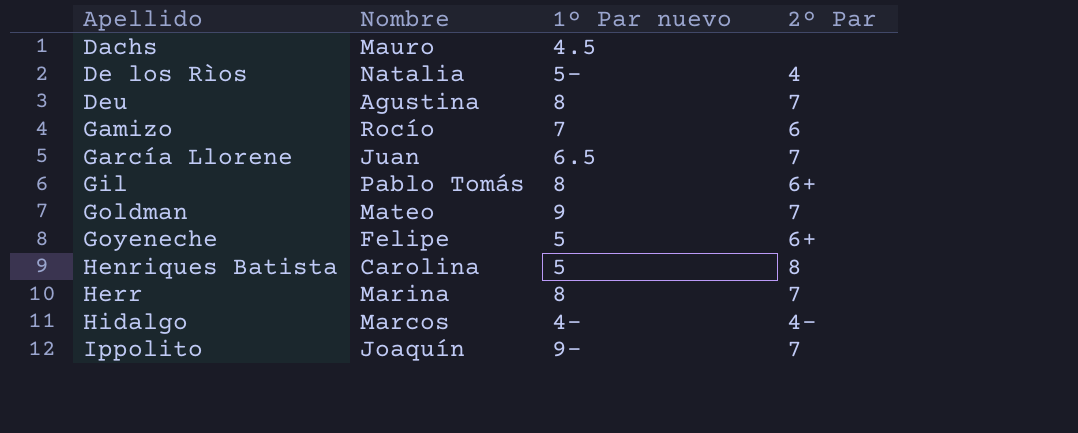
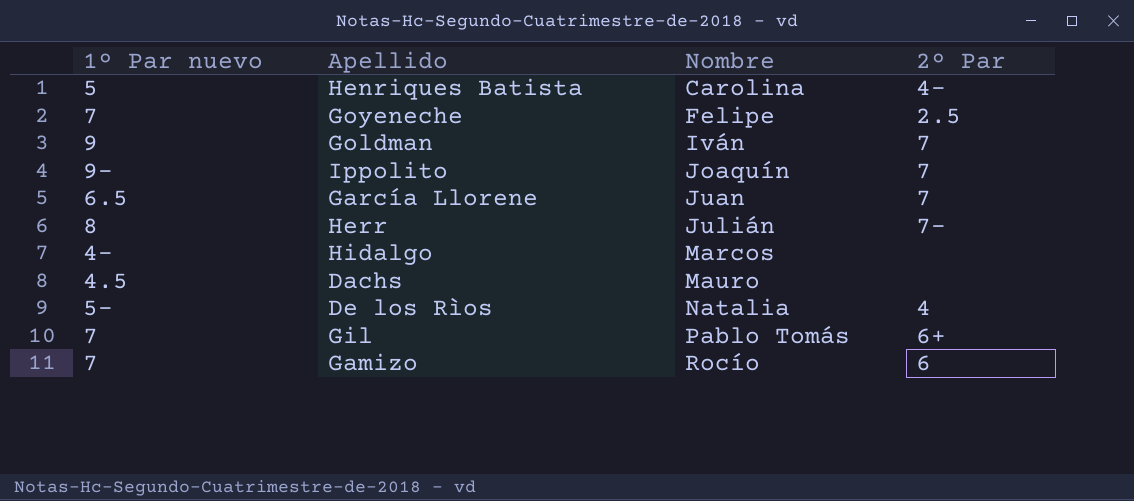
row order: Apellido ascending -> Nombre ascending
column 1º Par nuevo | position: 3 -> 1
row Deu: Agustina | 8 | 7 -> none
Henriques Batista | 2º Par: 8 -> 4-
Goyeneche | 1º Par nuevo: 5 -> 7
Goyeneche | 2º Par: 6+ -> 2.5
Goldman | Nombre: Mateo -> Iván
Herr | Nombre: Marina -> Julián
Herr | 2º Par: 7 -> 7-
Hidalgo | 2º Par: 4- -> none
Gil | 1º Par nuevo: 8 -> 7

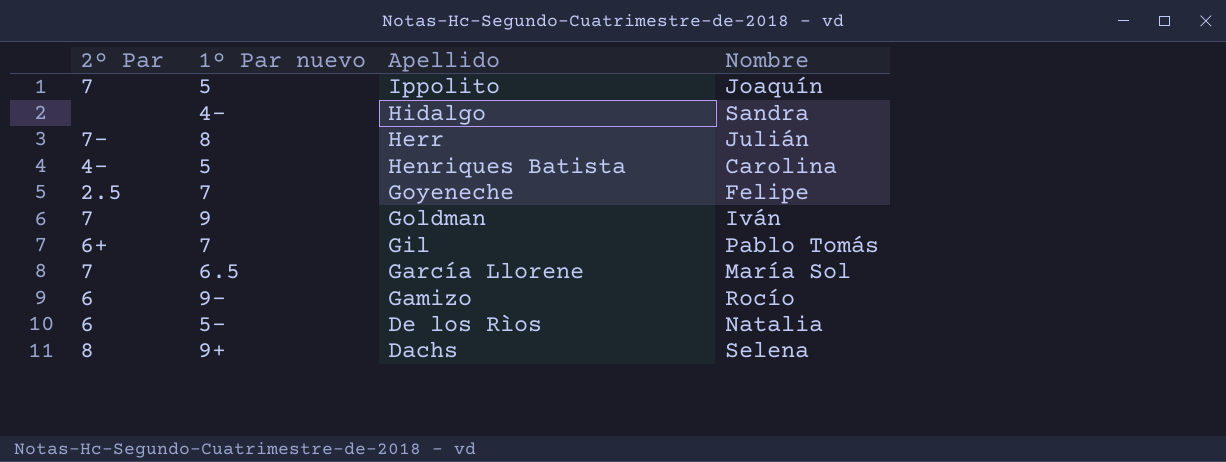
row order: Nombre ascending -> Apellido descending
column 2º Par | position: 4 -> 1
Ippolito | 1º Par nuevo: 9- -> 5
Hidalgo | Nombre: Marcos -> Sandra
García Llorene | Nombre: Juan -> María Sol
Gamizo | 1º Par nuevo: 7 -> 9-
De los Rìos | 2º Par: 4 -> 6
Dachs | 2º Par: none -> 8
Dachs | 1º Par nuevo: 4.5 -> 9+
Dachs | Nombre: Mauro -> Selena

